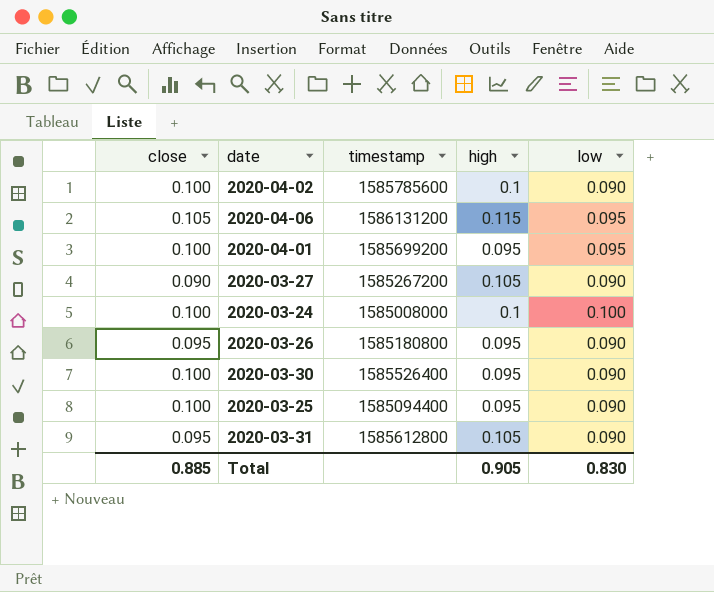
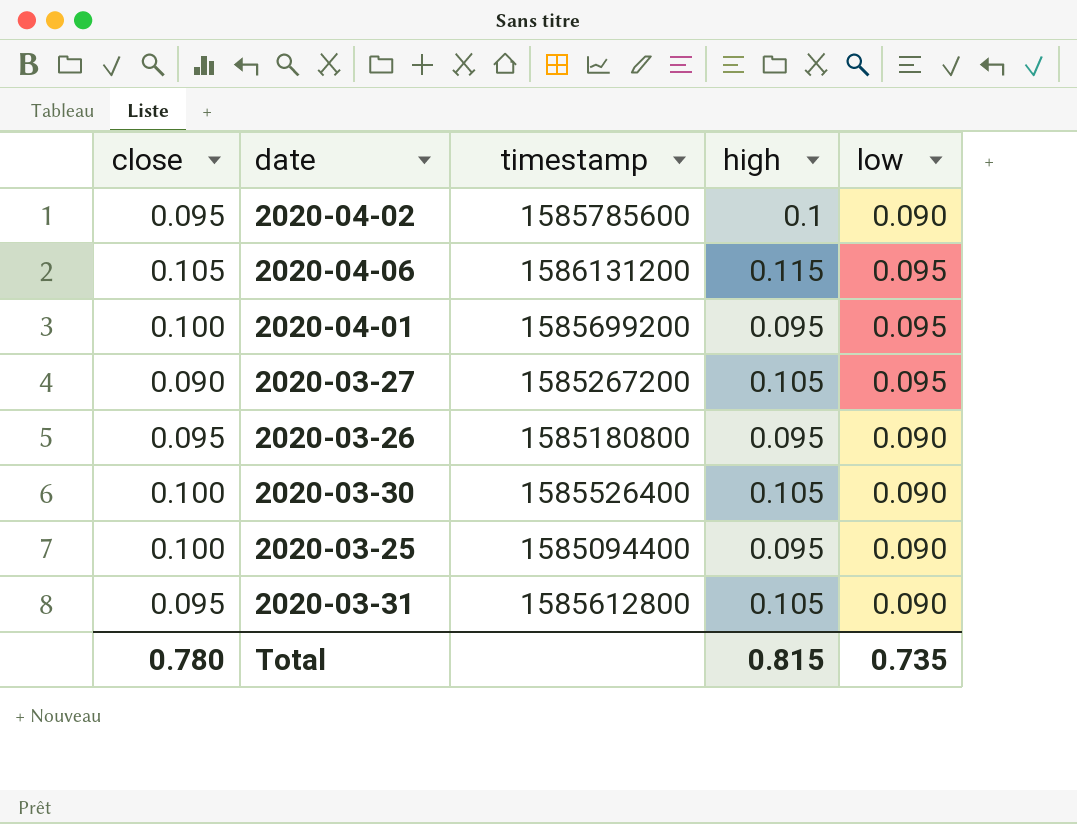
row 2020-03-24: 0.100 | 1585008000 | 0.1 | 0.100 -> none
2020-04-02 | close: 0.100 -> 0.095
2020-03-27 | low: 0.090 -> 0.095
2020-03-30 | high: 0.095 -> 0.105
Total | close: 0.885 -> 0.780
Total | high: 0.905 -> 0.815
Total | low: 0.830 -> 0.735

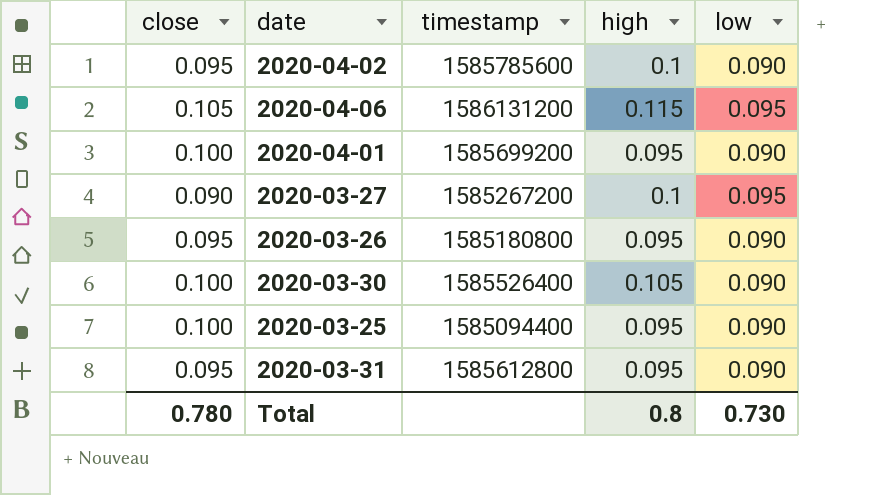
2020-04-01 | low: 0.095 -> 0.090
2020-03-27 | high: 0.105 -> 0.1
2020-03-31 | high: 0.105 -> 0.095
Total | high: 0.815 -> 0.8
Total | low: 0.735 -> 0.730

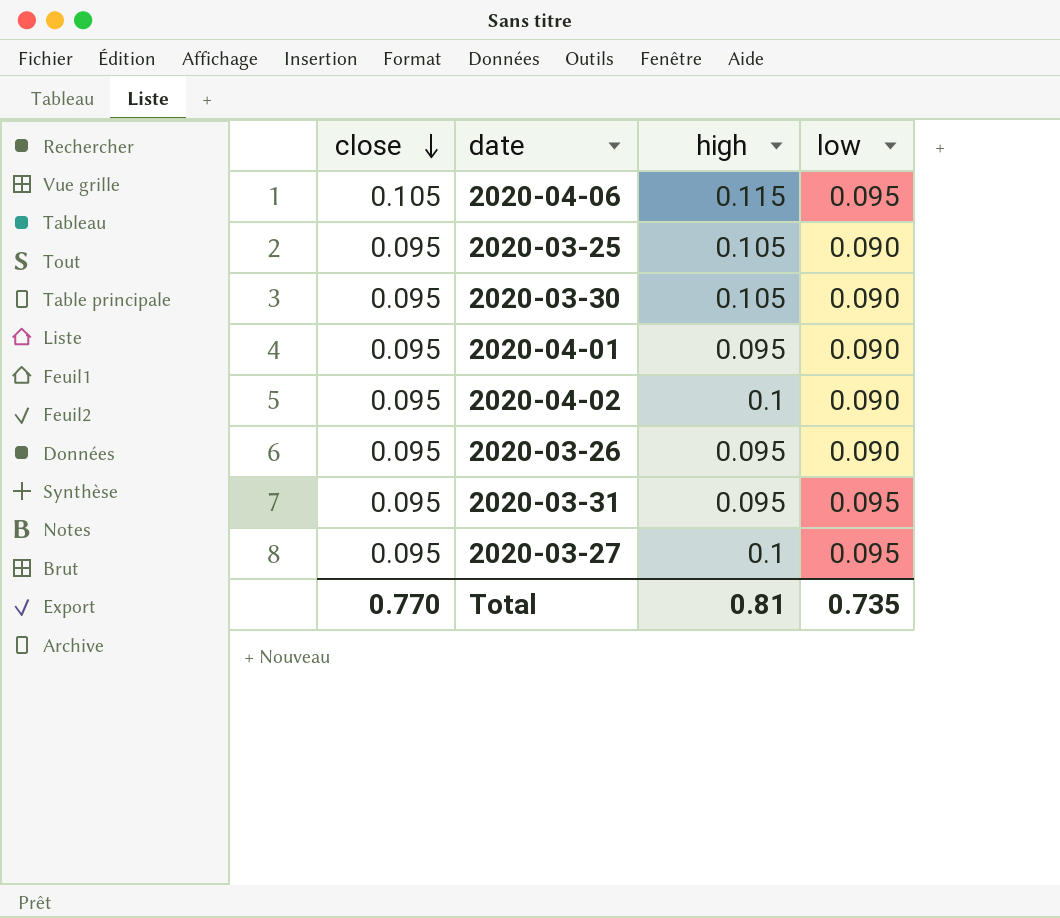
row order: none -> close descending
column timestamp | position: 3 -> none
2020-03-25 | close: 0.100 -> 0.095
2020-03-25 | high: 0.095 -> 0.105
2020-03-30 | close: 0.100 -> 0.095
2020-04-01 | close: 0.100 -> 0.095
2020-03-31 | low: 0.090 -> 0.095
2020-03-27 | close: 0.090 -> 0.095
Total | close: 0.780 -> 0.770
Total | high: 0.8 -> 0.81
Total | low: 0.730 -> 0.735

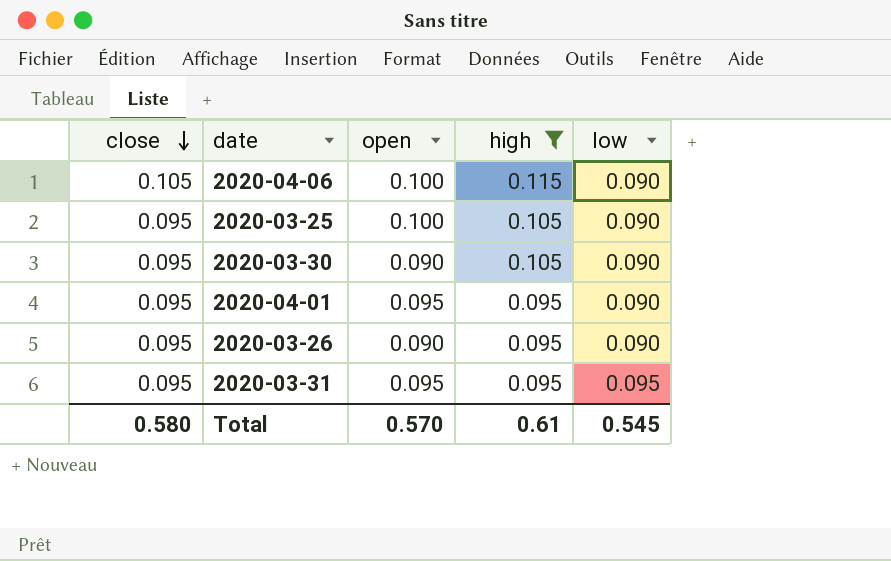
filter: none -> high != 0.1
column open | position: none -> 3
2020-04-06 | low: 0.095 -> 0.090
Total | close: 0.770 -> 0.580
Total | high: 0.81 -> 0.61
Total | low: 0.735 -> 0.545

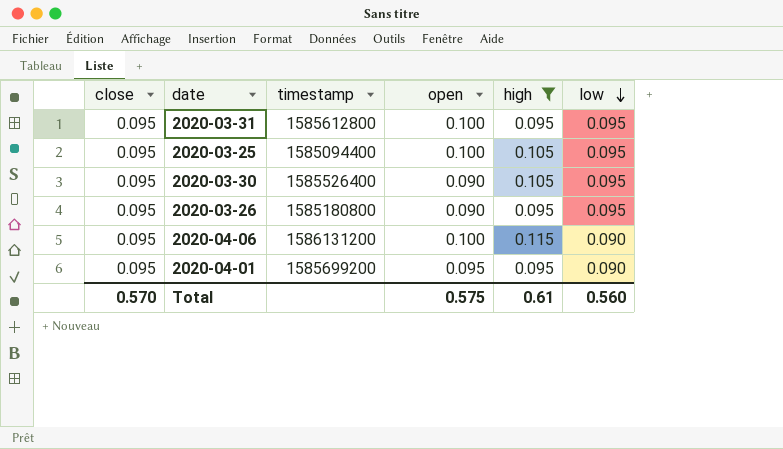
row order: close descending -> low descending
column timestamp | position: none -> 3
2020-03-31 | open: 0.095 -> 0.100
2020-03-25 | low: 0.090 -> 0.095
2020-03-30 | low: 0.090 -> 0.095
2020-03-26 | low: 0.090 -> 0.095
2020-04-06 | close: 0.105 -> 0.095
Total | close: 0.580 -> 0.570
Total | open: 0.570 -> 0.575
Total | low: 0.545 -> 0.560

